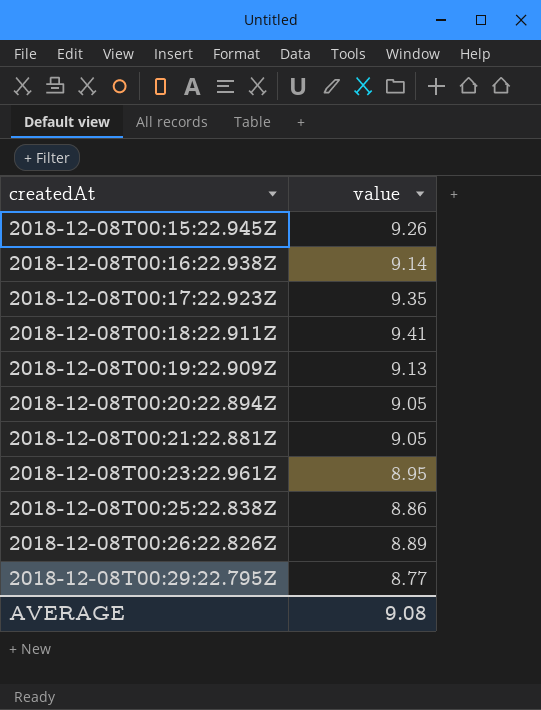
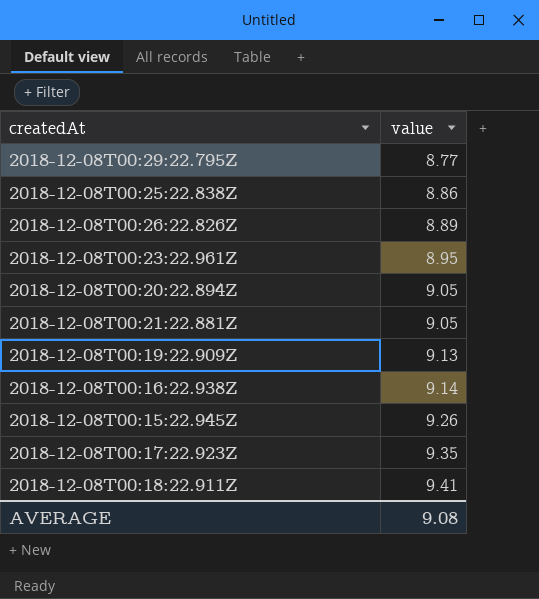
row order: createdAt ascending -> value ascending

